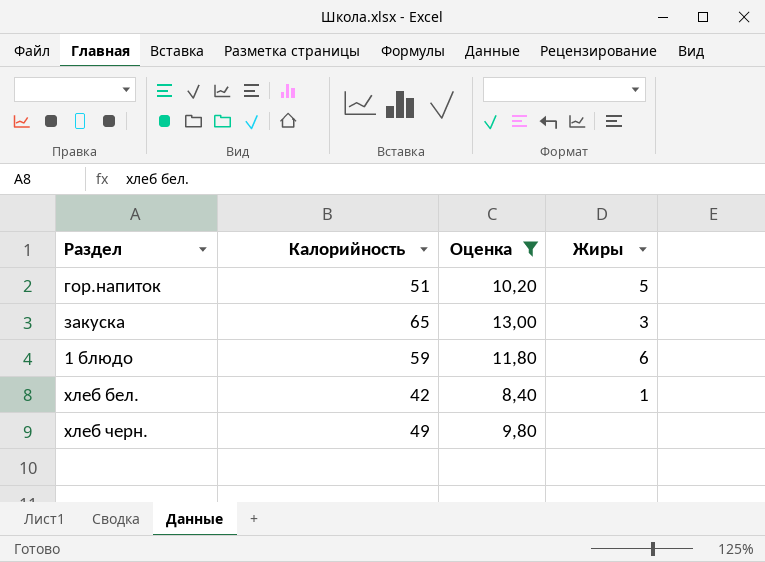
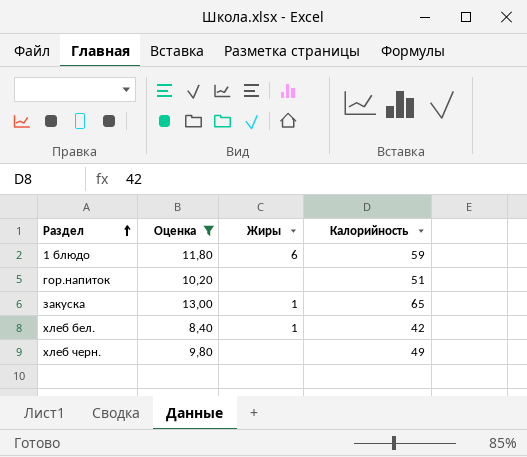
row order: none -> Раздел ascending
column Калорийность | position: 2 -> 4
гор.напиток | Жиры: 5 -> none
закуска | Жиры: 3 -> 1

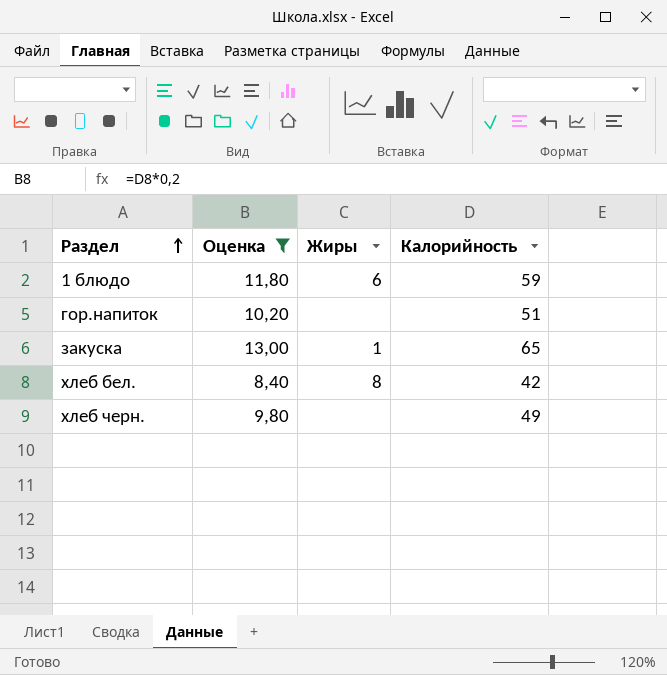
хлеб бел. | Жиры: 1 -> 8

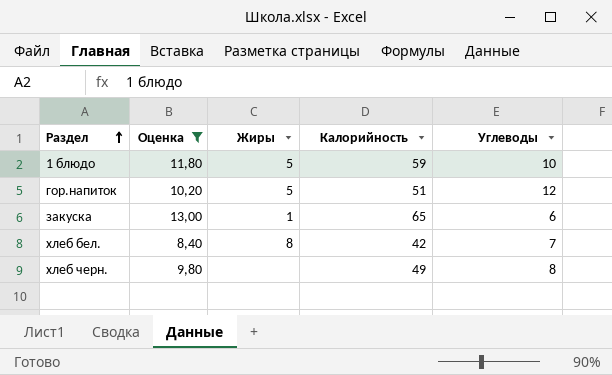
column Углеводы | position: none -> 5
1 блюдо | Жиры: 6 -> 5
гор.напиток | Жиры: none -> 5

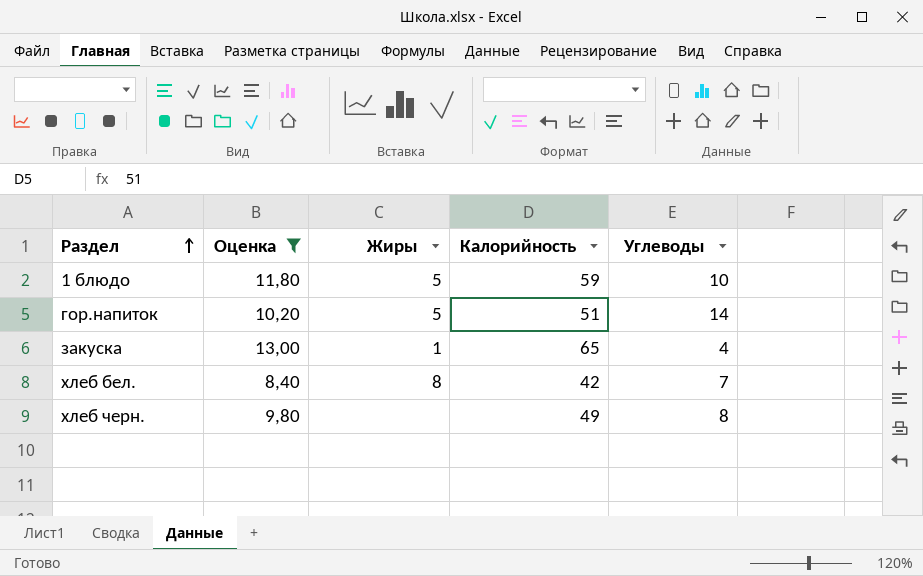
гор.напиток | Углеводы: 12 -> 14
закуска | Углеводы: 6 -> 4

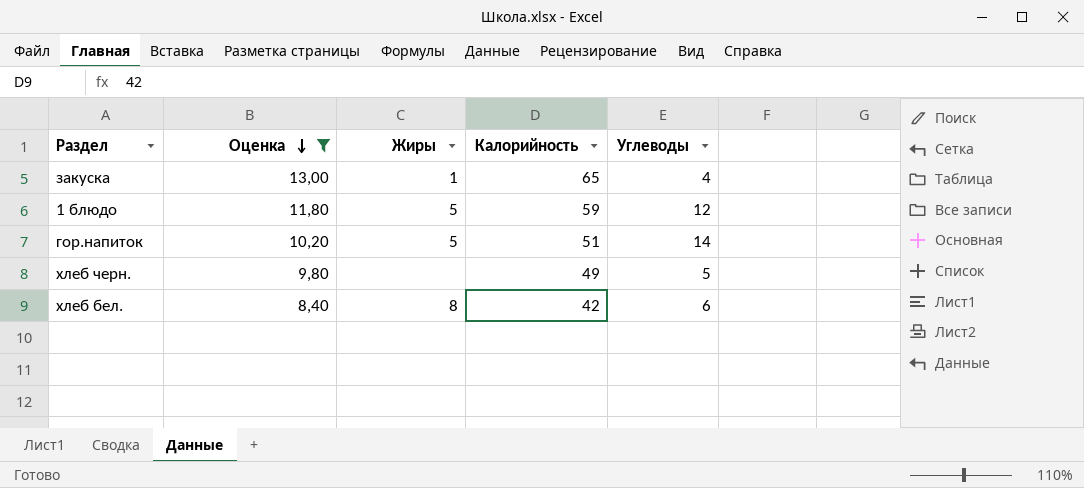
row order: Раздел ascending -> Оценка descending
1 блюдо | Углеводы: 10 -> 12
хлеб черн. | Углеводы: 8 -> 5
хлеб бел. | Углеводы: 7 -> 6

